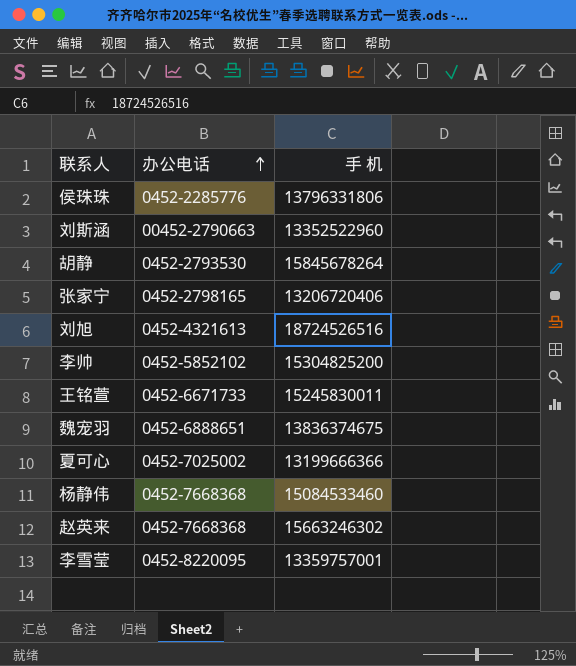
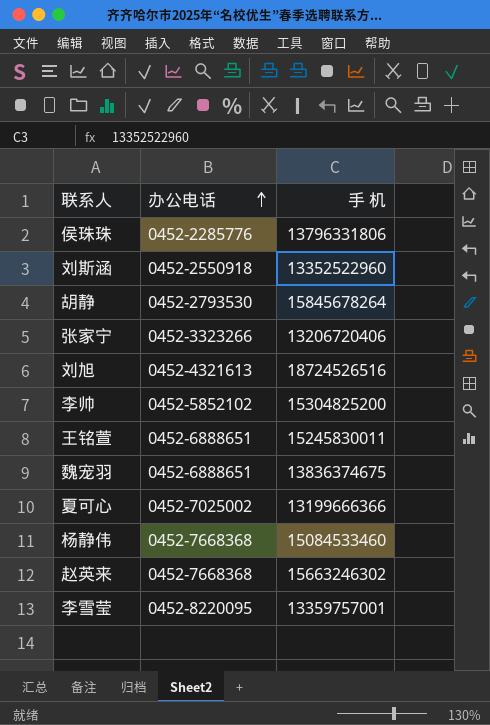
刘斯涵 | 办公电话: 00452-2790663 -> 0452-2550918
张家宁 | 办公电话: 0452-2798165 -> 0452-3323266
王铭萱 | 办公电话: 0452-6671733 -> 0452-6888651

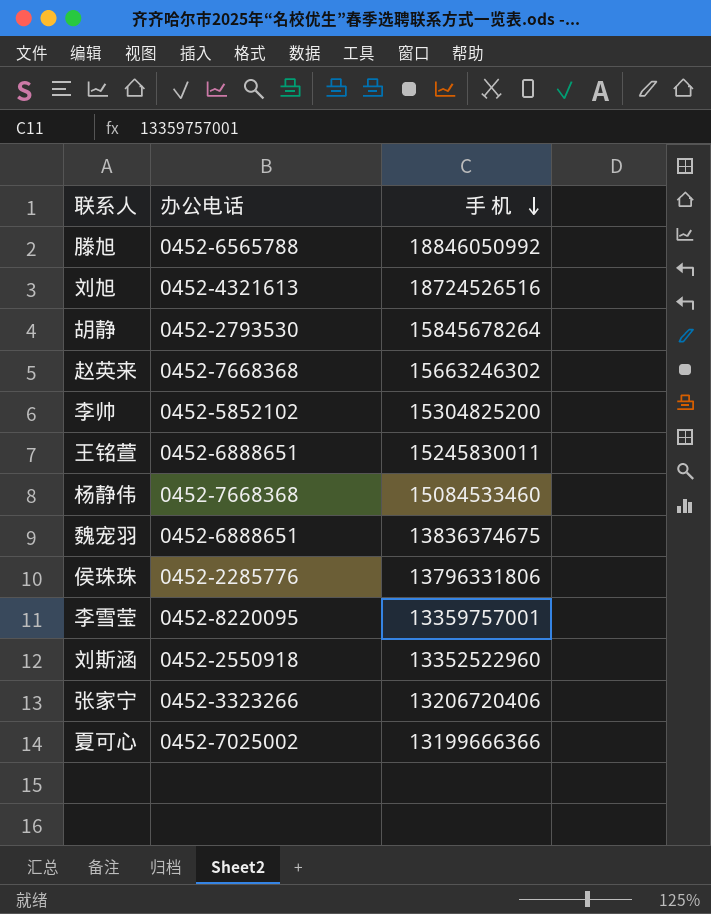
row order: 办公电话 ascending -> 手 机 descending
row 滕旭: none -> 0452-6565788 | 18846050992

